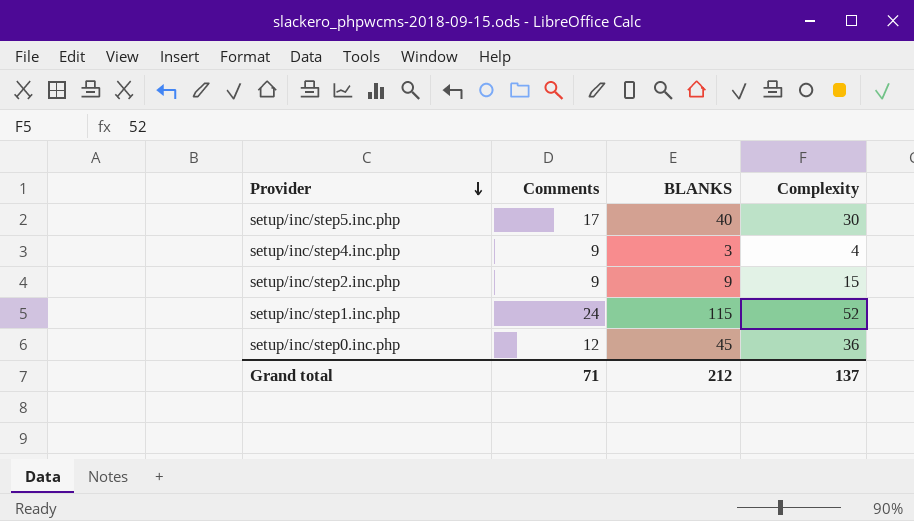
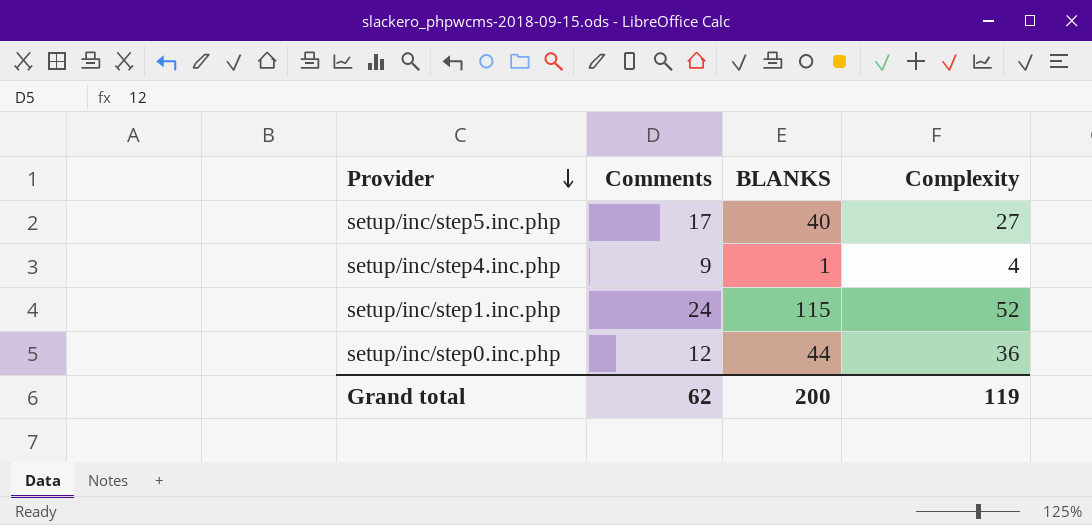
row setup/inc/step2.inc.php: 9 | 9 | 15 -> none
setup/inc/step5.inc.php | Complexity: 30 -> 27
setup/inc/step4.inc.php | BLANKS: 3 -> 1
setup/inc/step0.inc.php | BLANKS: 45 -> 44
Grand total | Comments: 71 -> 62
Grand total | BLANKS: 212 -> 200
Grand total | Complexity: 137 -> 119

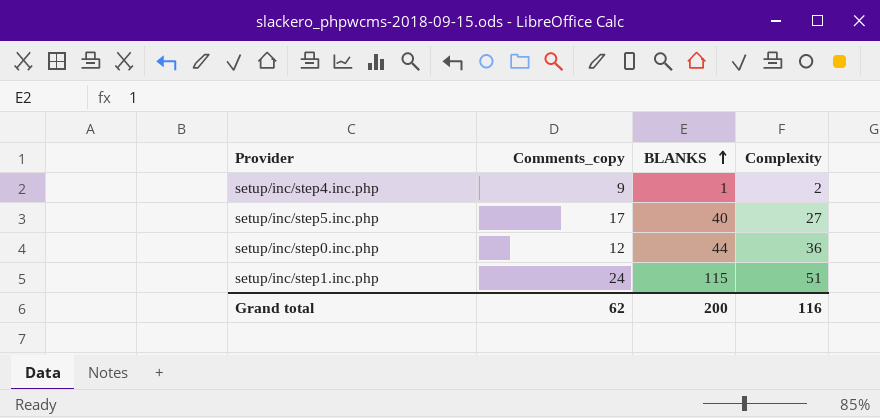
row order: Provider descending -> BLANKS ascending
column name: Comments -> Comments_copy
setup/inc/step4.inc.php | Complexity: 4 -> 2
setup/inc/step1.inc.php | Complexity: 52 -> 51
Grand total | Complexity: 119 -> 116

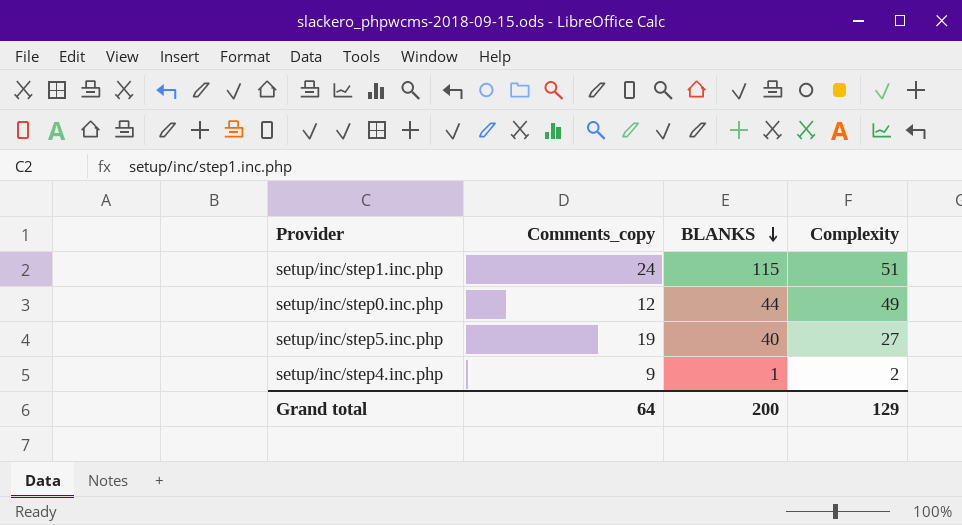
row order: BLANKS ascending -> BLANKS descending
setup/inc/step0.inc.php | Complexity: 36 -> 49
setup/inc/step5.inc.php | Comments_copy: 17 -> 19
Grand total | Comments_copy: 62 -> 64
Grand total | Complexity: 116 -> 129

